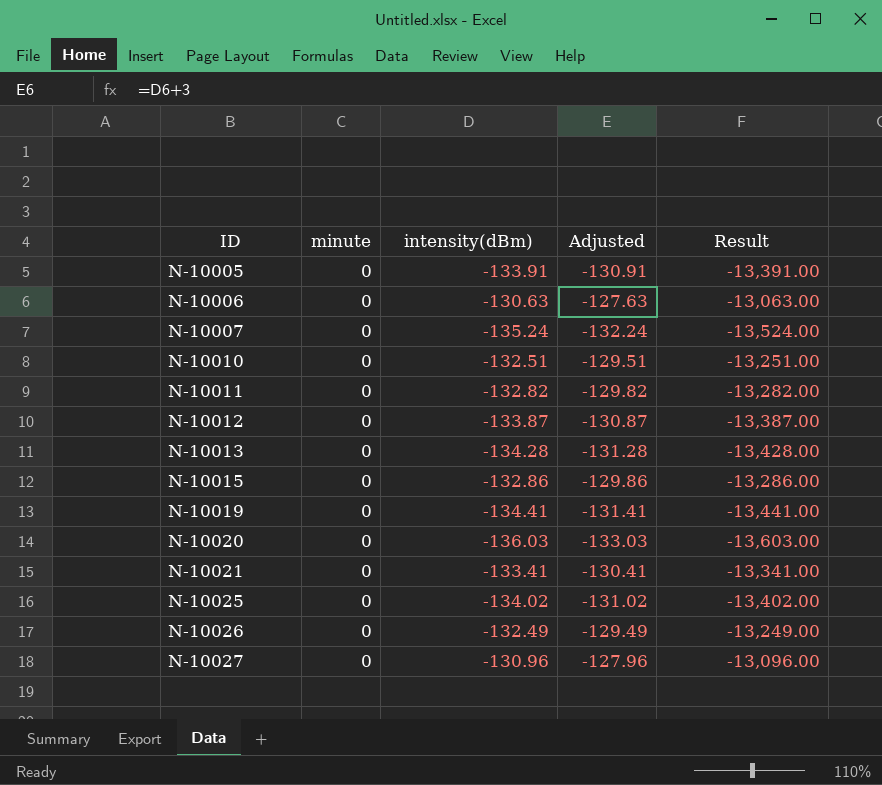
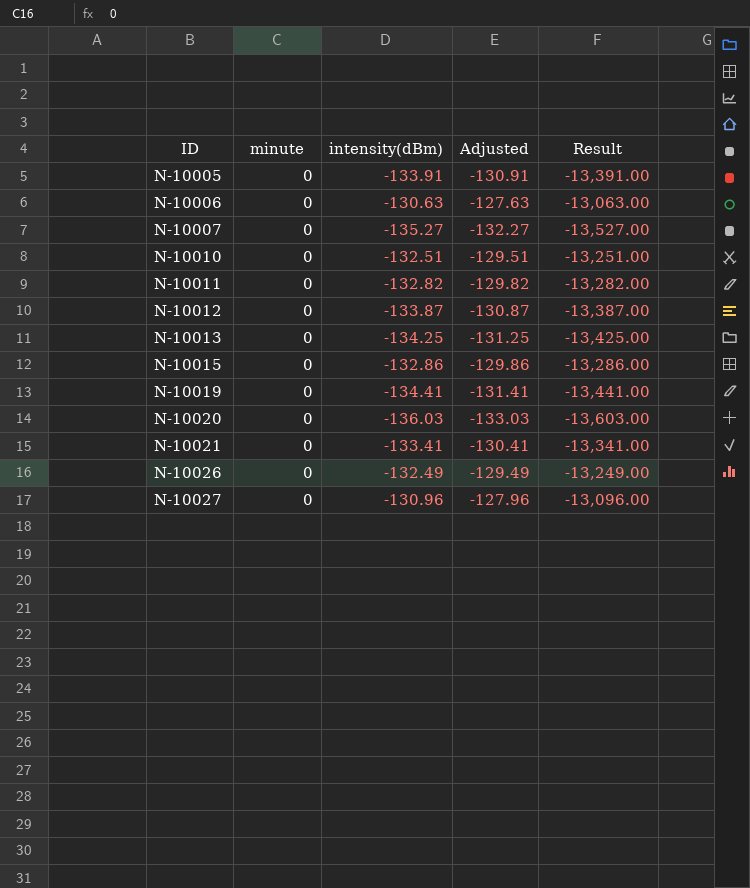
row N-10025: 0 | -134.02 | -131.02 | -13,402.00 -> none
N-10007 | intensity(dBm): -135.24 -> -135.27
N-10007 | Adjusted: -132.24 -> -132.27
N-10007 | Result: -13,524.00 -> -13,527.00
N-10013 | intensity(dBm): -134.28 -> -134.25
N-10013 | Adjusted: -131.28 -> -131.25
N-10013 | Result: -13,428.00 -> -13,425.00

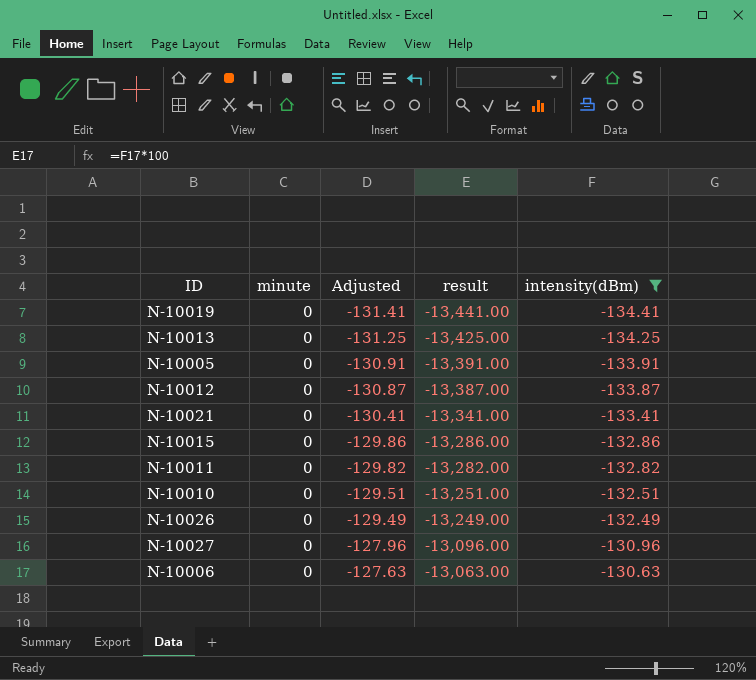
filter: none -> intensity(dBm) >= -134.41
row order: ID ascending -> Adjusted ascending
column name: Result -> result
column intensity(dBm) | position: 3 -> 5

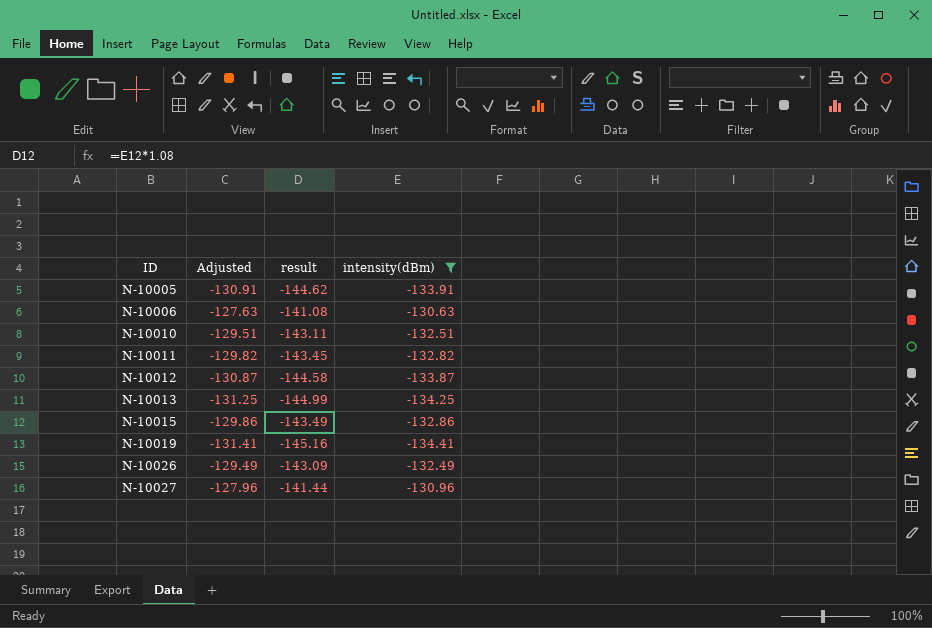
row order: Adjusted ascending -> ID ascending
column minute | position: 2 -> none
column result | formula: [intensity(dBm)] * 100 -> [intensity(dBm)] * 1.08
row N-10021: 0 | -130.41 | -13,341.00 | -133.41 -> none

